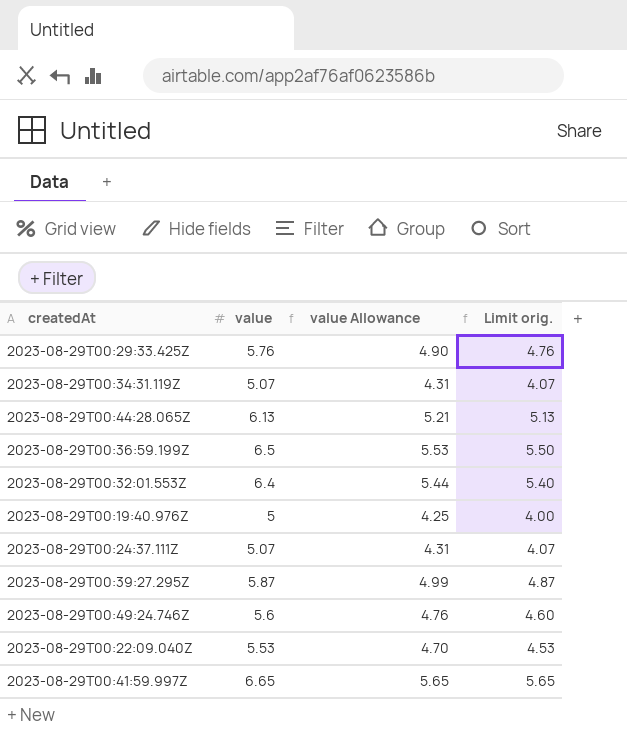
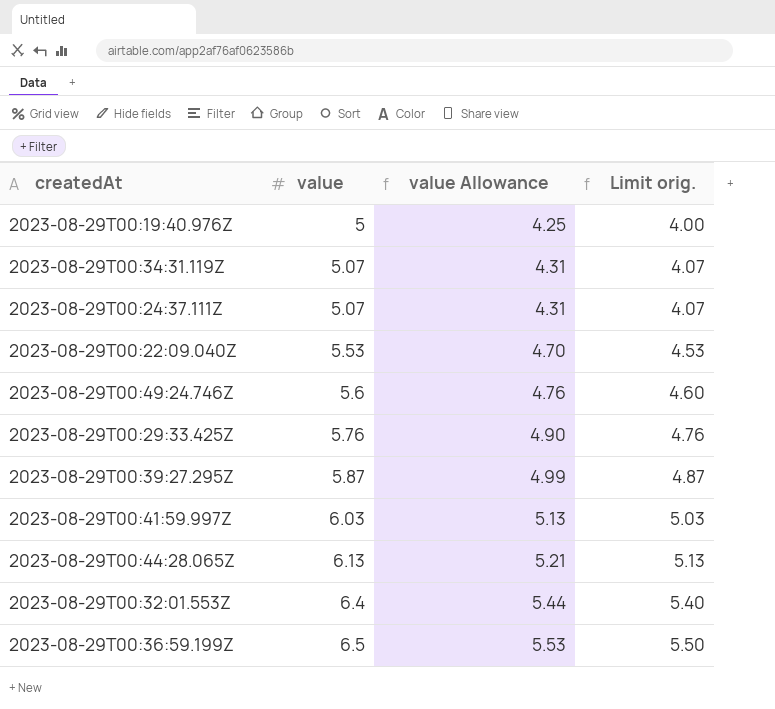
row order: none -> value ascending
2023-08-29T00:41:59.997Z | value: 6.65 -> 6.03
2023-08-29T00:41:59.997Z | value Allowance: 5.65 -> 5.13
2023-08-29T00:41:59.997Z | Limit orig.: 5.65 -> 5.03

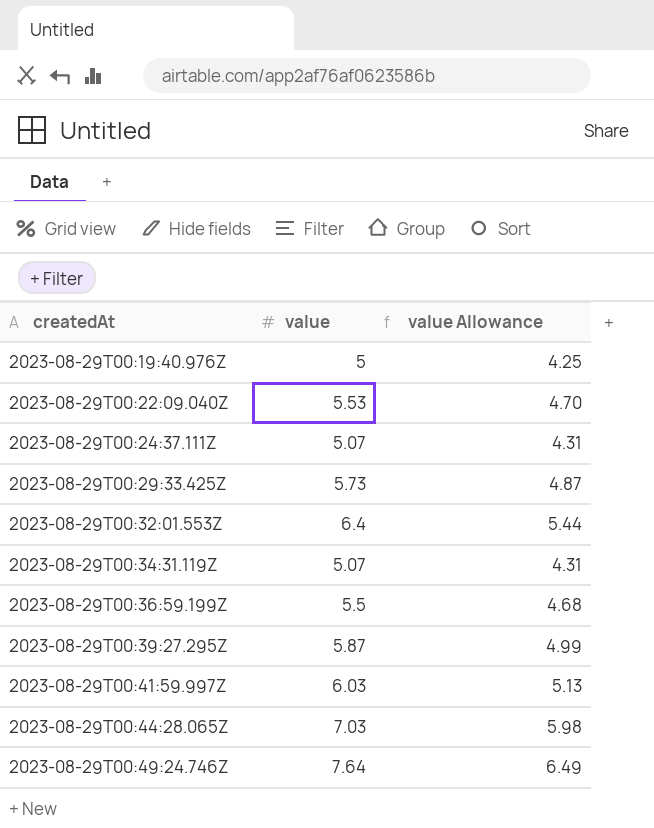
row order: value ascending -> createdAt ascending
column Limit orig. | formula: [value] - 1 -> none
2023-08-29T00:29:33.425Z | value: 5.76 -> 5.73
2023-08-29T00:29:33.425Z | value Allowance: 4.90 -> 4.87
2023-08-29T00:36:59.199Z | value: 6.5 -> 5.5
2023-08-29T00:36:59.199Z | value Allowance: 5.53 -> 4.68
2023-08-29T00:44:28.065Z | value: 6.13 -> 7.03
2023-08-29T00:44:28.065Z | value Allowance: 5.21 -> 5.98
2023-08-29T00:49:24.746Z | value: 5.6 -> 7.64
2023-08-29T00:49:24.746Z | value Allowance: 4.76 -> 6.49

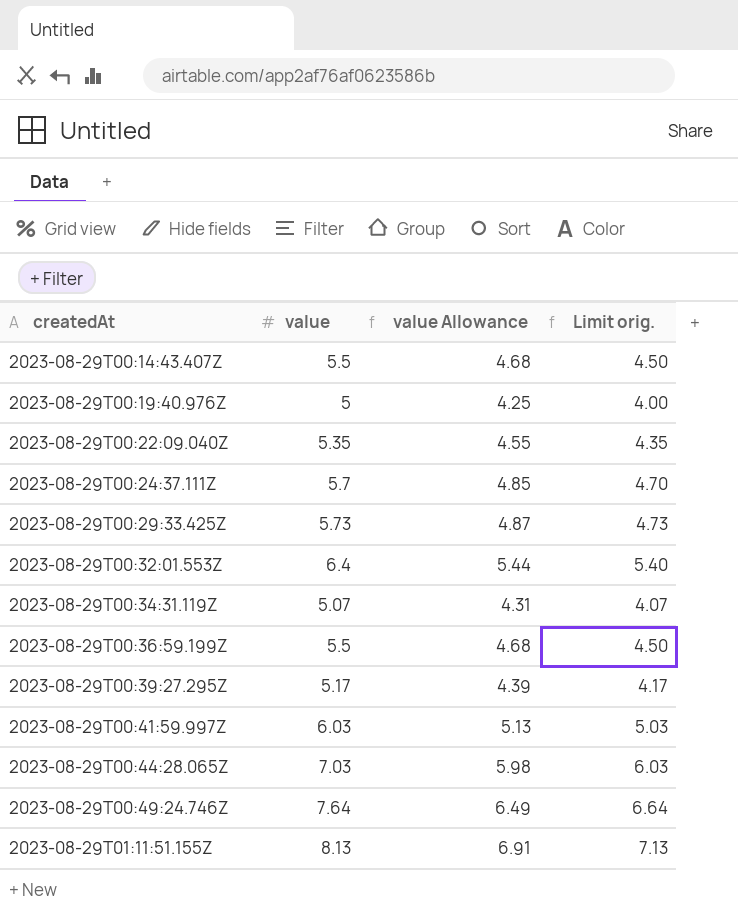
column Limit orig. | formula: none -> [value] - 1
row 2023-08-29T00:14:43.407Z: none -> 5.5 | 4.68 | 4.50
2023-08-29T00:22:09.040Z | value: 5.53 -> 5.35
2023-08-29T00:22:09.040Z | value Allowance: 4.70 -> 4.55
2023-08-29T00:24:37.111Z | value: 5.07 -> 5.7
2023-08-29T00:24:37.111Z | value Allowance: 4.31 -> 4.85
2023-08-29T00:39:27.295Z | value: 5.87 -> 5.17
2023-08-29T00:39:27.295Z | value Allowance: 4.99 -> 4.39
row 2023-08-29T01:11:51.155Z: none -> 8.13 | 6.91 | 7.13

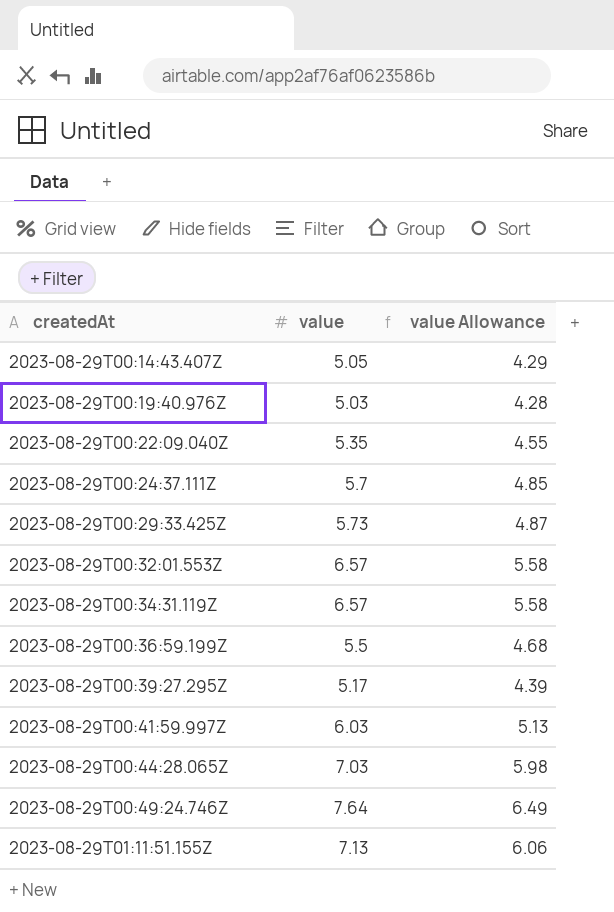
column Limit orig. | formula: [value] - 1 -> none
2023-08-29T00:14:43.407Z | value: 5.5 -> 5.05
2023-08-29T00:14:43.407Z | value Allowance: 4.68 -> 4.29
2023-08-29T00:19:40.976Z | value: 5 -> 5.03
2023-08-29T00:19:40.976Z | value Allowance: 4.25 -> 4.28
2023-08-29T00:32:01.553Z | value: 6.4 -> 6.57
2023-08-29T00:32:01.553Z | value Allowance: 5.44 -> 5.58
2023-08-29T00:34:31.119Z | value: 5.07 -> 6.57
2023-08-29T00:34:31.119Z | value Allowance: 4.31 -> 5.58
2023-08-29T01:11:51.155Z | value: 8.13 -> 7.13
2023-08-29T01:11:51.155Z | value Allowance: 6.91 -> 6.06

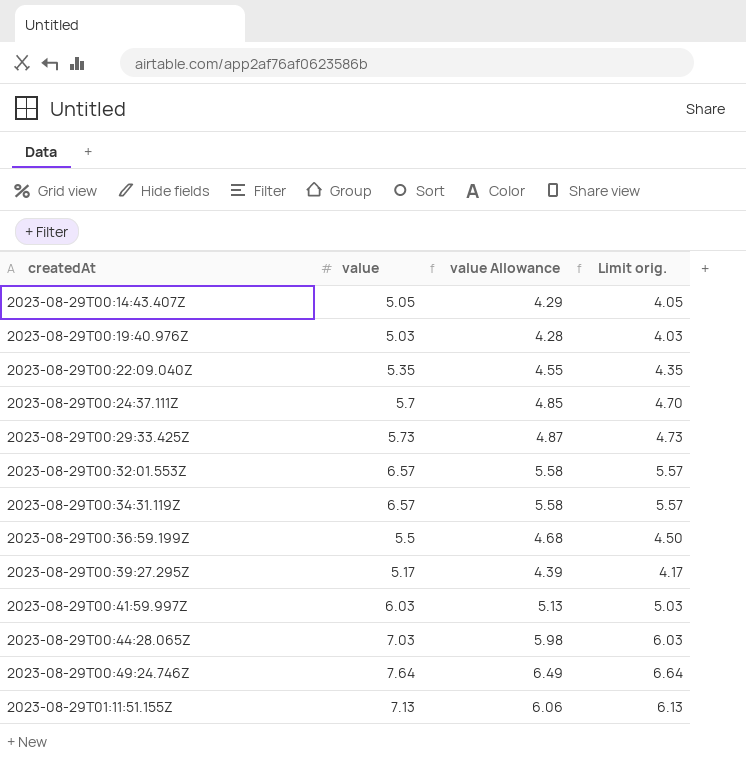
column Limit orig. | formula: none -> [value] - 1

